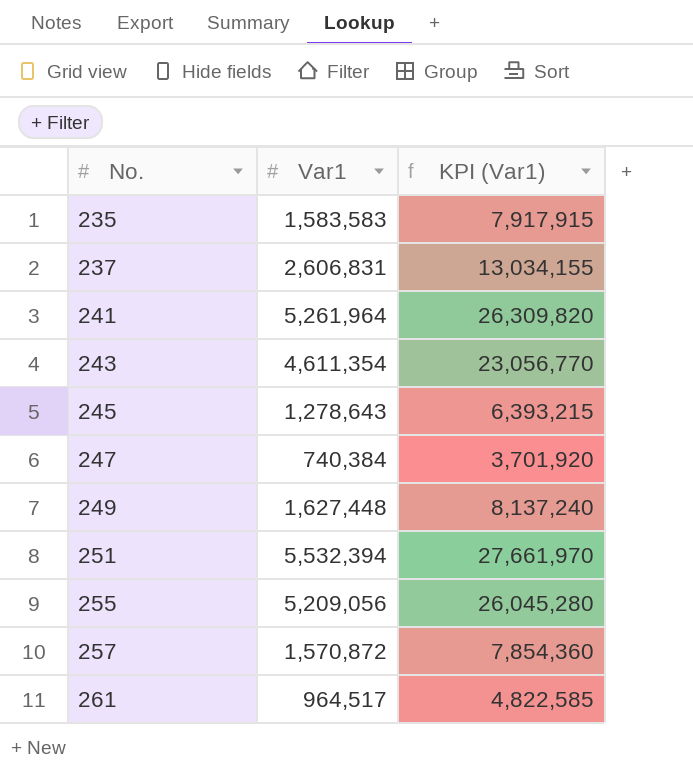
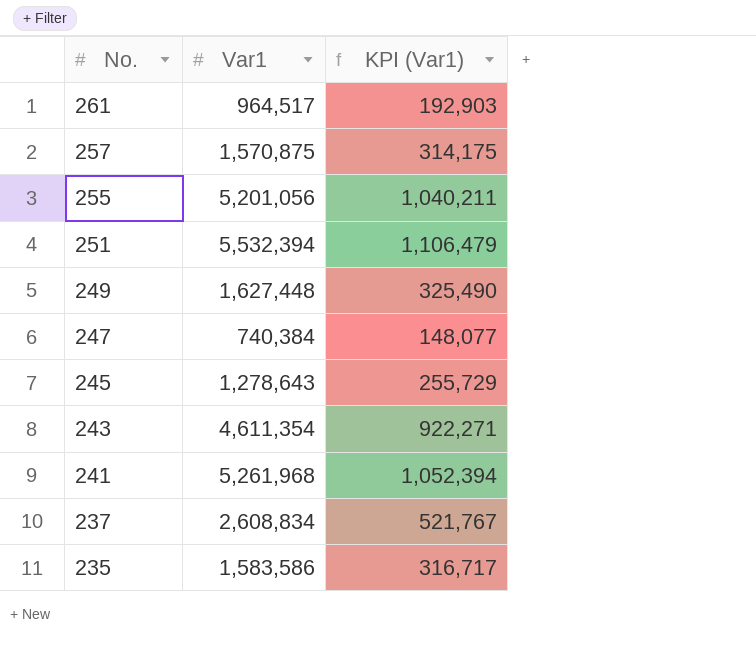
row order: No. ascending -> No. descending
column KPI (Var1) | formula: [Var1] * 5 -> [Var1] * 0.2
257 | Var1: 1,570,872 -> 1,570,875
255 | Var1: 5,209,056 -> 5,201,056
241 | Var1: 5,261,964 -> 5,261,968
237 | Var1: 2,606,831 -> 2,608,834
235 | Var1: 1,583,583 -> 1,583,586

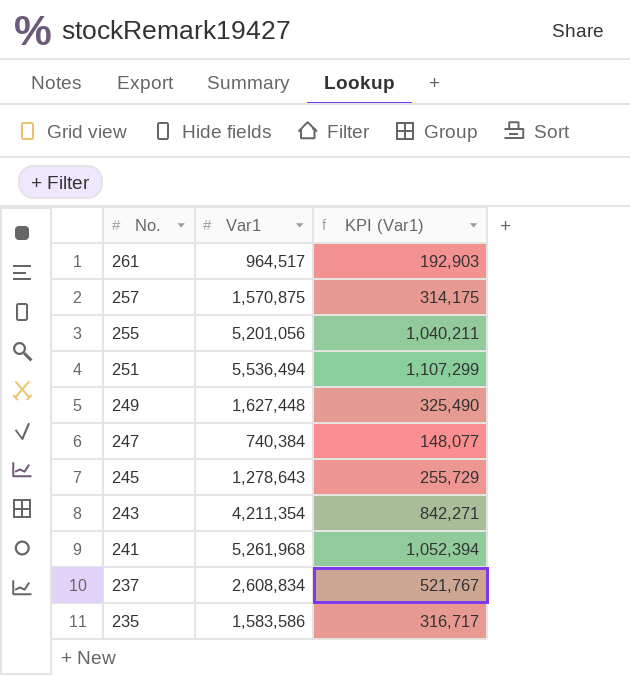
251 | Var1: 5,532,394 -> 5,536,494
251 | KPI (Var1): 1,106,479 -> 1,107,299
243 | Var1: 4,611,354 -> 4,211,354
243 | KPI (Var1): 922,271 -> 842,271

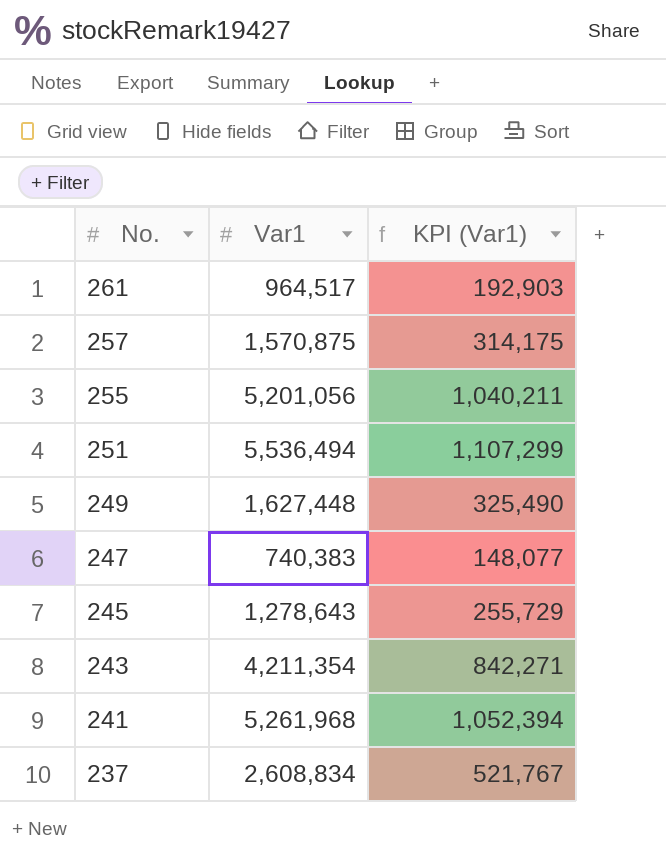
row 235: 1,583,586 | 316,717 -> none
247 | Var1: 740,384 -> 740,383

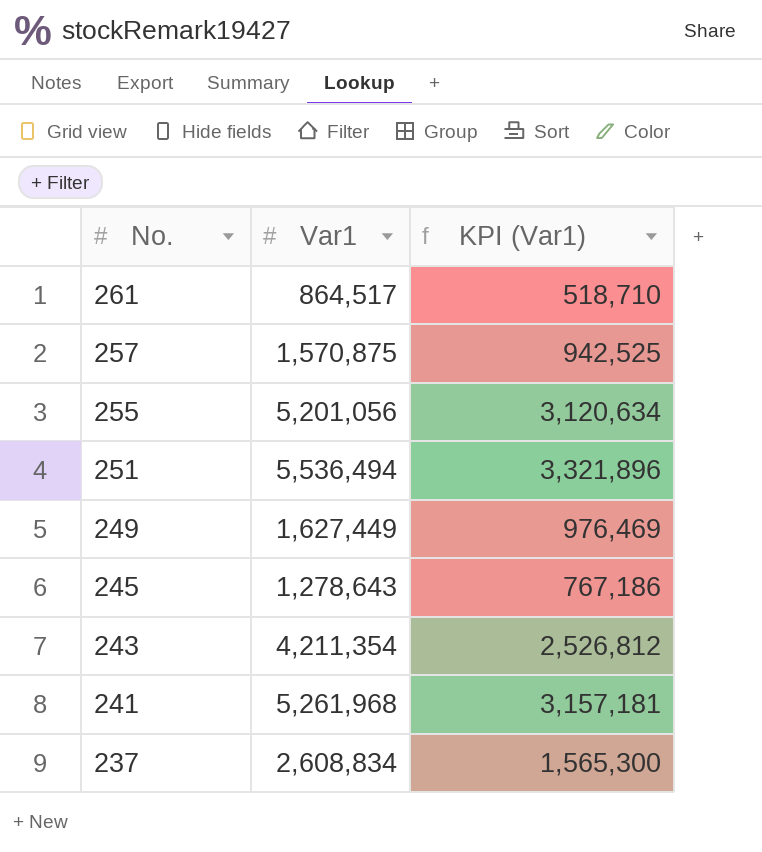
column KPI (Var1) | formula: [Var1] * 0.2 -> [Var1] * 0.6
row 247: 740,383 | 148,077 -> none
261 | Var1: 964,517 -> 864,517
249 | Var1: 1,627,448 -> 1,627,449

